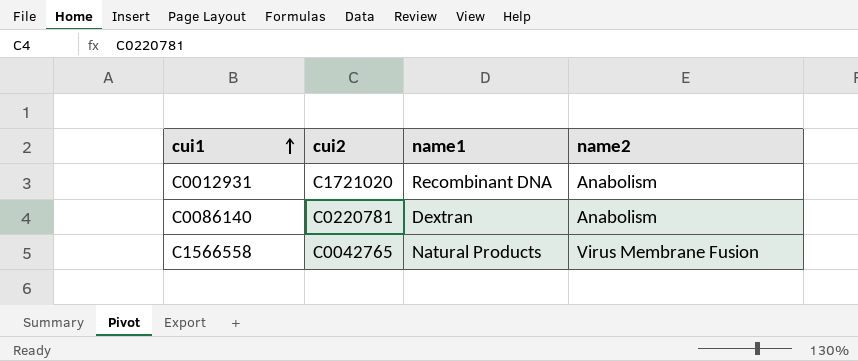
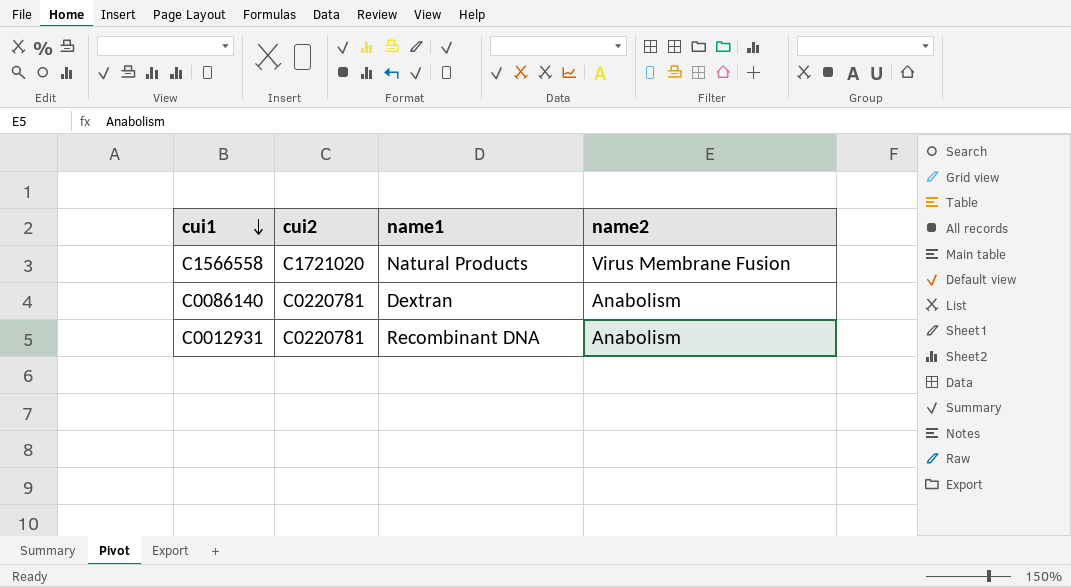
row order: cui1 ascending -> cui1 descending
C1566558 | cui2: C0042765 -> C1721020
C0012931 | cui2: C1721020 -> C0220781

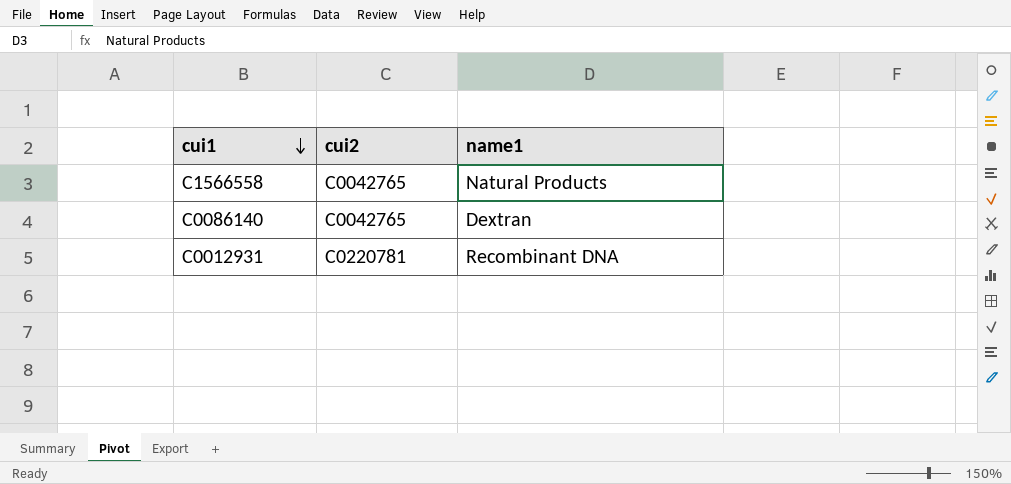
column name2 | position: 4 -> none
C1566558 | cui2: C1721020 -> C0042765
C0086140 | cui2: C0220781 -> C0042765

